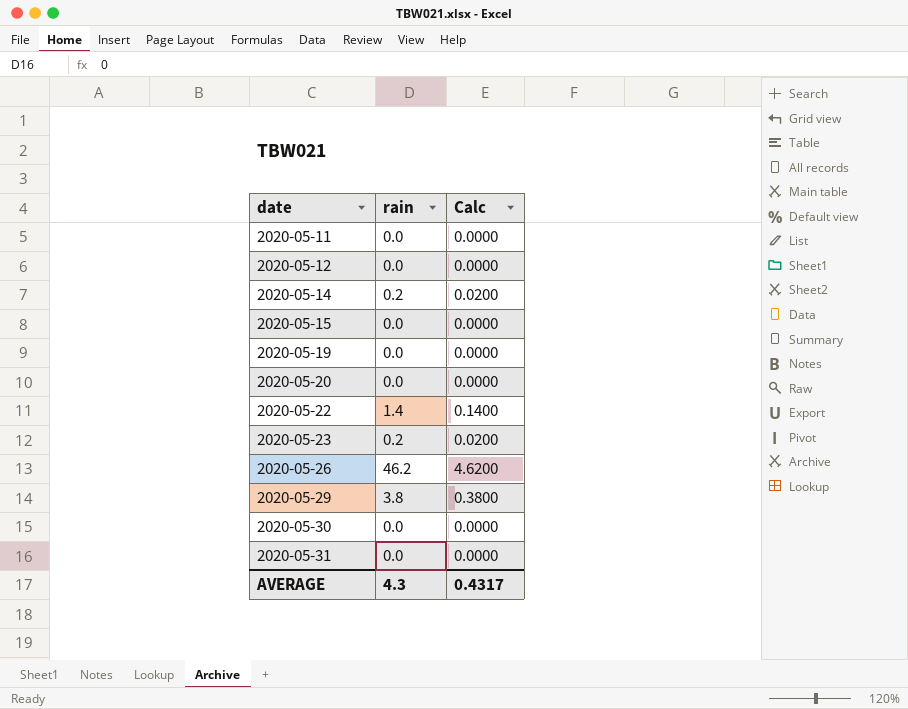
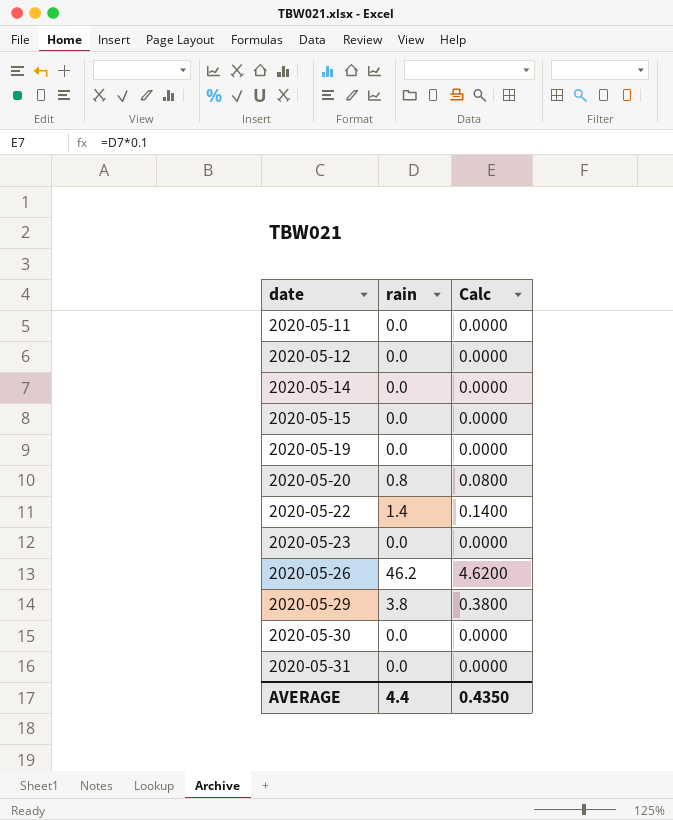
2020-05-14 | rain: 0.2 -> 0.0
2020-05-14 | Calc: 0.0200 -> 0.0000
2020-05-20 | rain: 0.0 -> 0.8
2020-05-20 | Calc: 0.0000 -> 0.0800
2020-05-23 | rain: 0.2 -> 0.0
2020-05-23 | Calc: 0.0200 -> 0.0000
AVERAGE | rain: 4.3 -> 4.4
AVERAGE | Calc: 0.4317 -> 0.4350

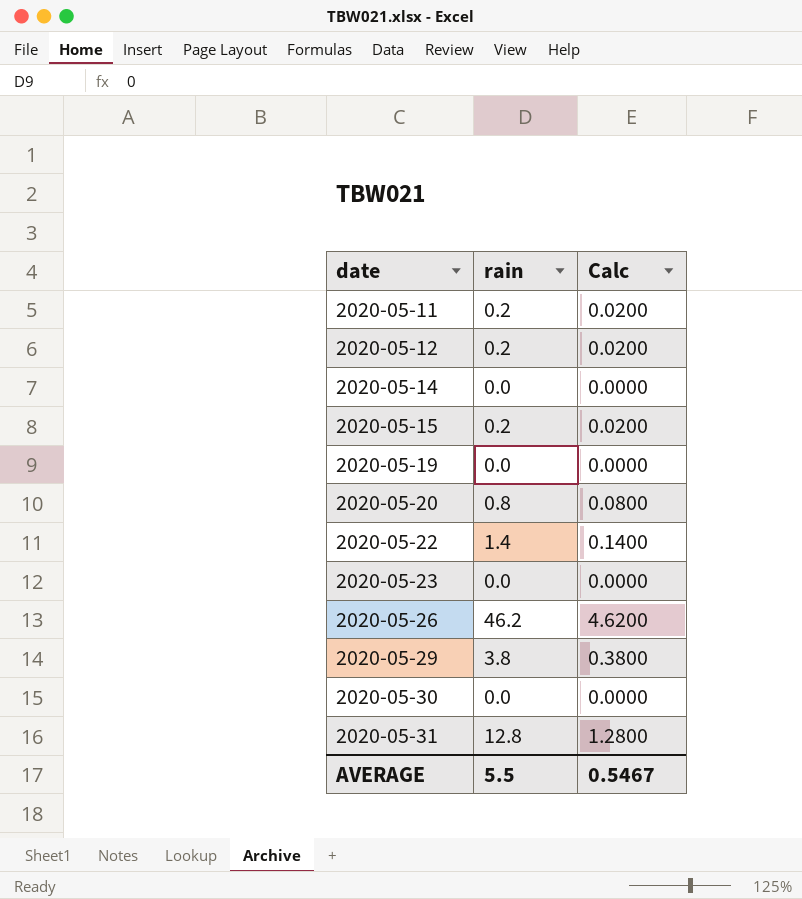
2020-05-11 | rain: 0.0 -> 0.2
2020-05-11 | Calc: 0.0000 -> 0.0200
2020-05-12 | rain: 0.0 -> 0.2
2020-05-12 | Calc: 0.0000 -> 0.0200
2020-05-15 | rain: 0.0 -> 0.2
2020-05-15 | Calc: 0.0000 -> 0.0200
2020-05-31 | rain: 0.0 -> 12.8
2020-05-31 | Calc: 0.0000 -> 1.2800
AVERAGE | rain: 4.4 -> 5.5
AVERAGE | Calc: 0.4350 -> 0.5467

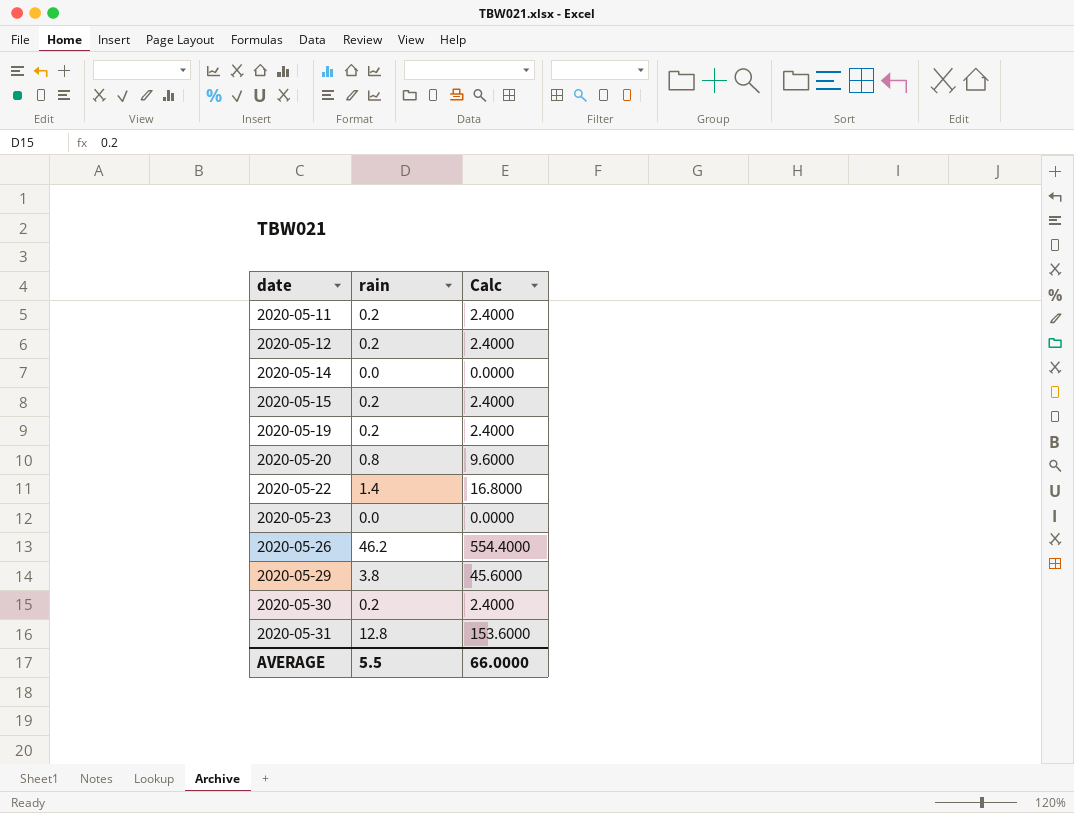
column Calc | formula: [rain] * 0.1 -> [rain] * 12
2020-05-19 | rain: 0.0 -> 0.2
2020-05-30 | rain: 0.0 -> 0.2
AVERAGE | Calc: 0.5467 -> 66.0000

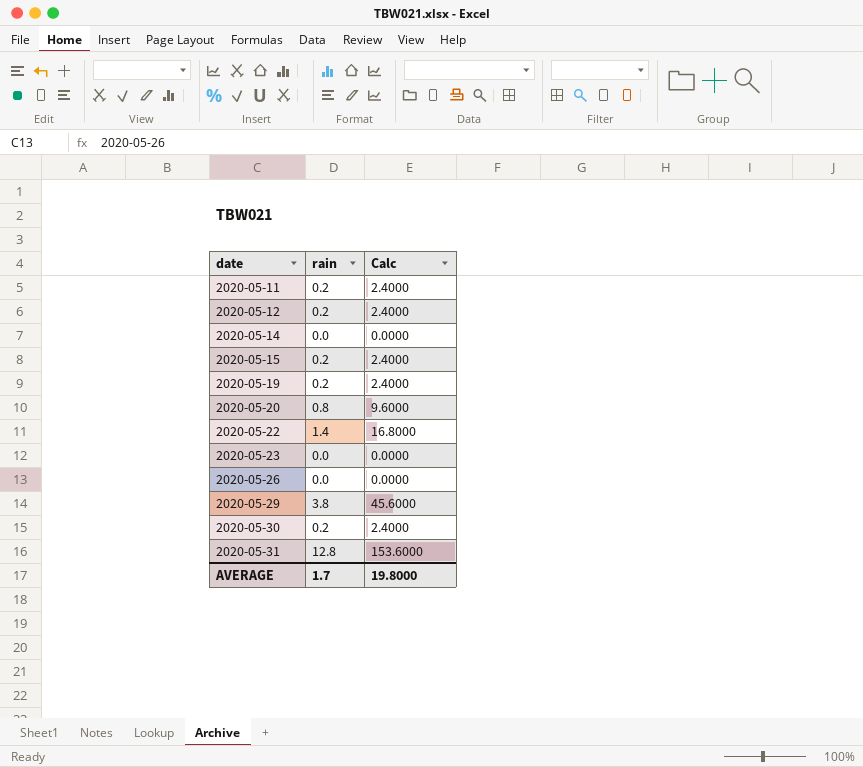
2020-05-26 | rain: 46.2 -> 0.0
2020-05-26 | Calc: 554.4000 -> 0.0000
AVERAGE | rain: 5.5 -> 1.7
AVERAGE | Calc: 66.0000 -> 19.8000

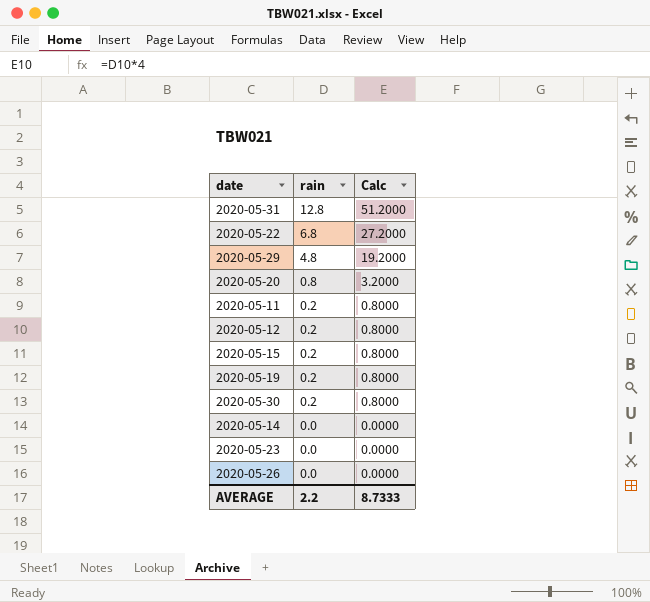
row order: date ascending -> rain descending
column Calc | formula: [rain] * 12 -> [rain] * 4
2020-05-22 | rain: 1.4 -> 6.8
2020-05-29 | rain: 3.8 -> 4.8
AVERAGE | rain: 1.7 -> 2.2
AVERAGE | Calc: 19.8000 -> 8.7333

